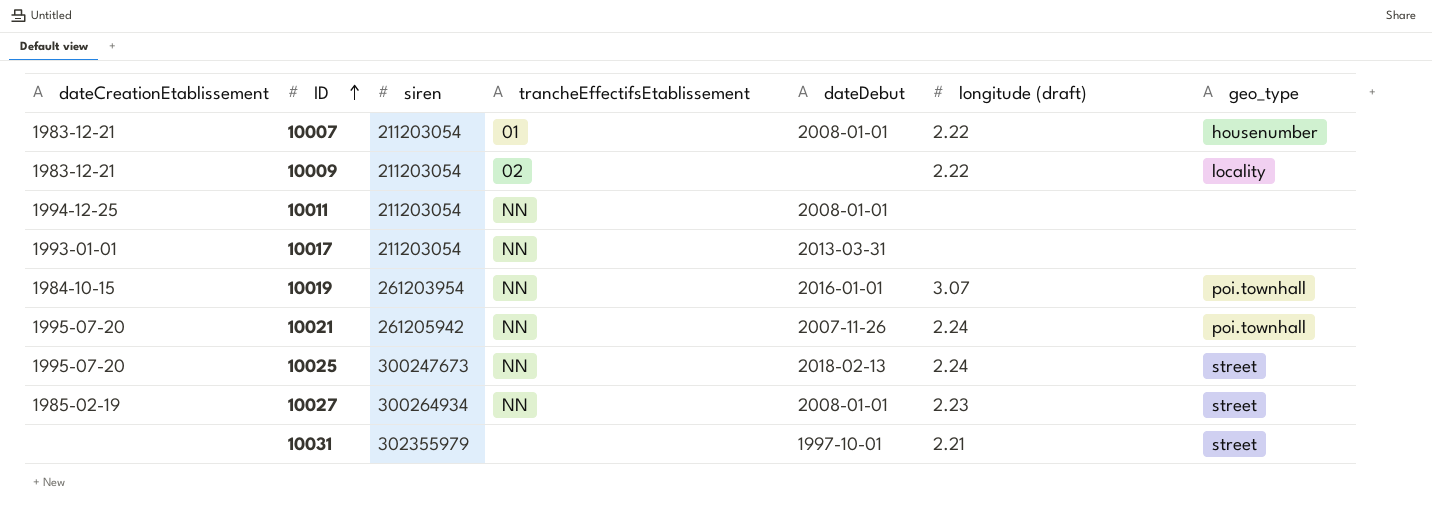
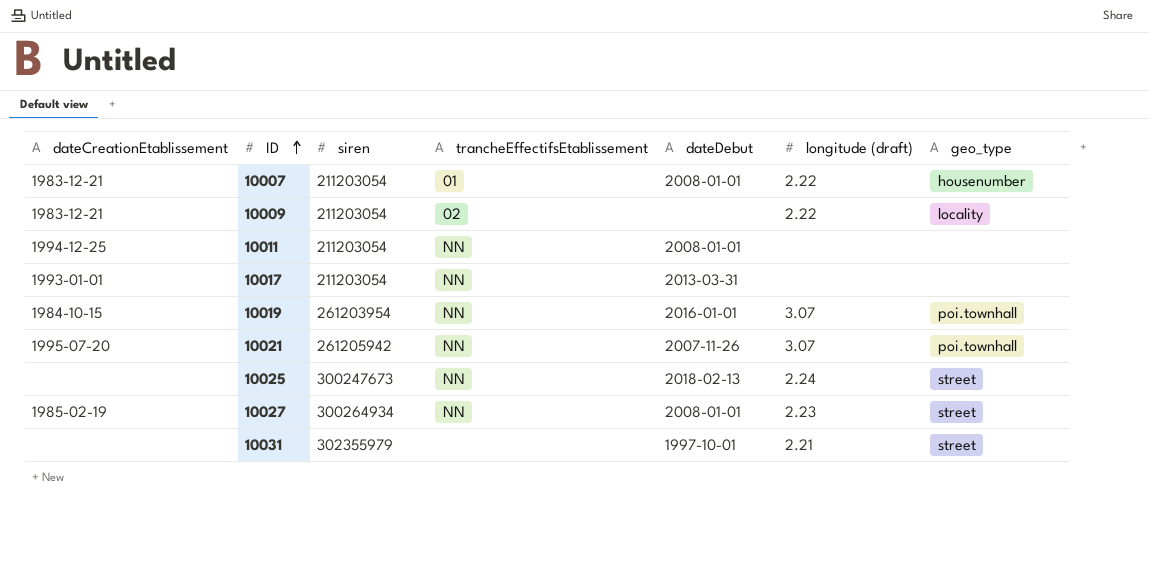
10021 | longitude (draft): 2.24 -> 3.07
10025 | dateCreationEtablissement: 1995-07-20 -> none

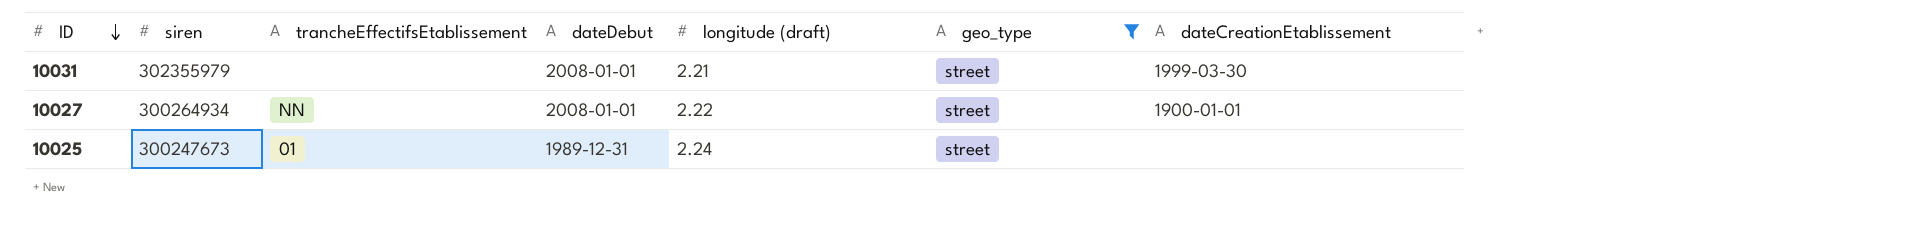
filter: none -> geo_type = street
row order: ID ascending -> ID descending
column dateCreationEtablissement | position: 1 -> 7
10031 | dateDebut: 1997-10-01 -> 2008-01-01
10031 | dateCreationEtablissement: none -> 1999-03-30
10027 | longitude (draft): 2.23 -> 2.22
10027 | dateCreationEtablissement: 1985-02-19 -> 1900-01-01
10025 | trancheEffectifsEtablissement: NN -> 01
10025 | dateDebut: 2018-02-13 -> 1989-12-31

